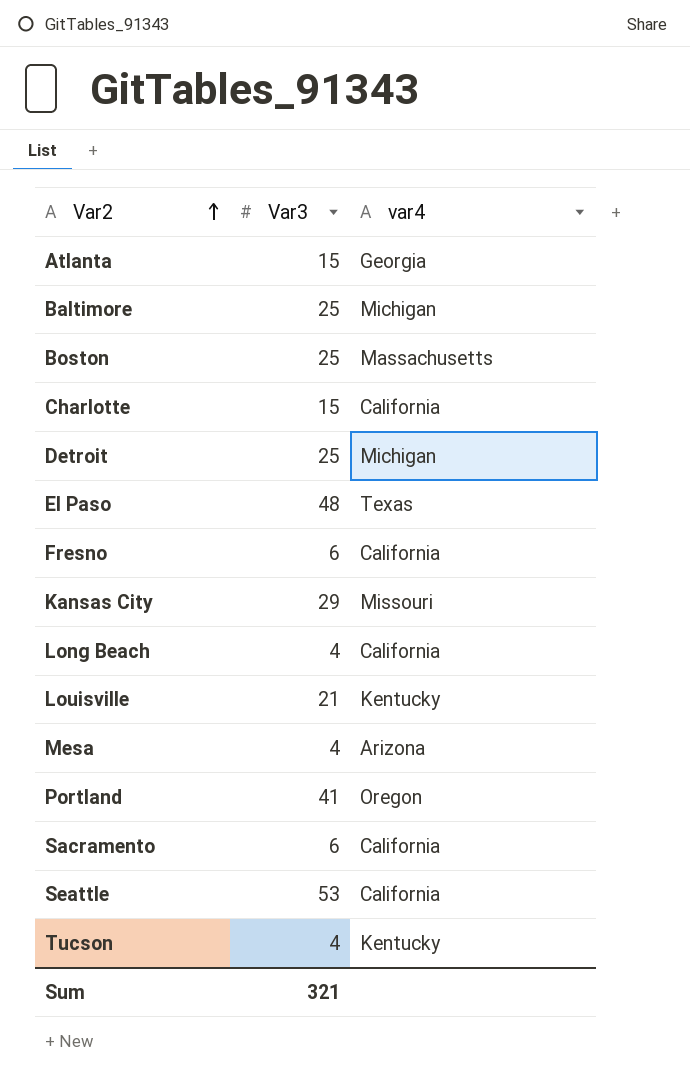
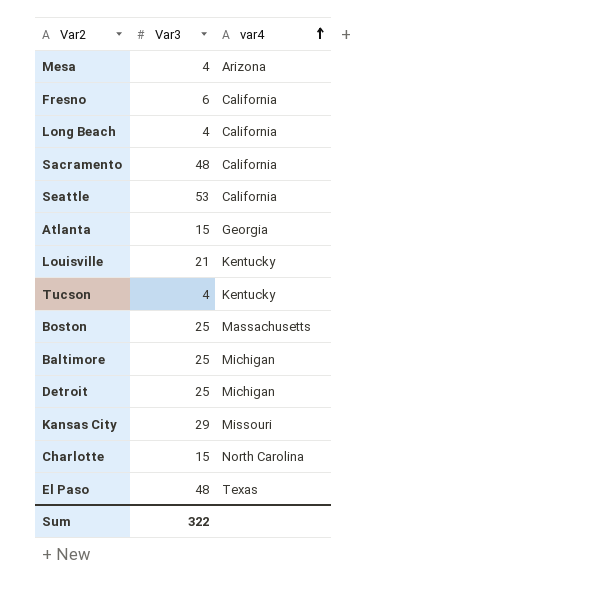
row order: Var2 ascending -> var4 ascending
row Portland: 41 | Oregon -> none
Sacramento | Var3: 6 -> 48
Charlotte | var4: California -> North Carolina
Sum | Var3: 321 -> 322

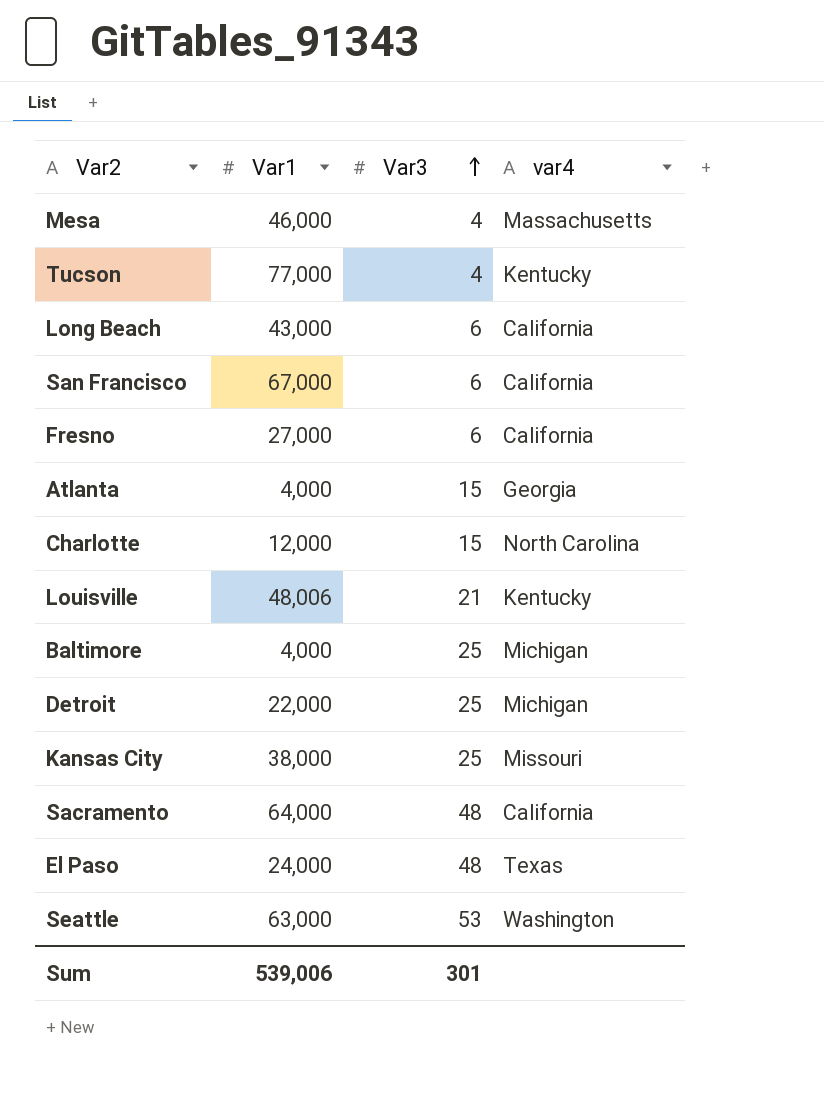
row order: var4 ascending -> Var3 ascending
column Var1 | position: none -> 2
row Boston: 25 | Massachusetts -> none
Mesa | var4: Arizona -> Massachusetts
Long Beach | Var3: 4 -> 6
row San Francisco: none -> 67,000 | 6 | California
Kansas City | Var3: 29 -> 25
Seattle | var4: California -> Washington
Sum | Var3: 322 -> 301

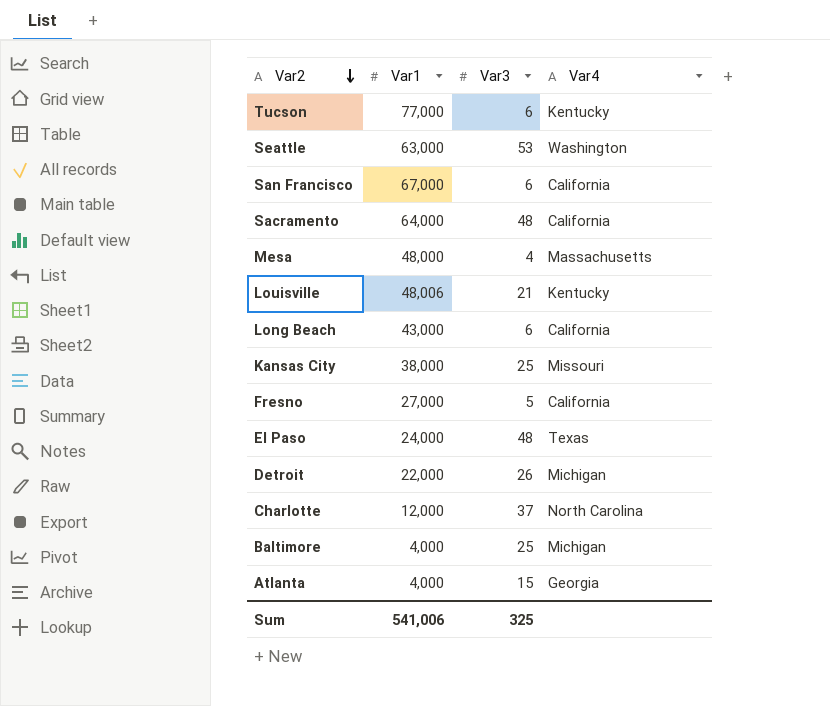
row order: Var3 ascending -> Var2 descending
column name: var4 -> Var4
Tucson | Var3: 4 -> 6
Mesa | Var1: 46,000 -> 48,000
Fresno | Var3: 6 -> 5
Detroit | Var3: 25 -> 26
Charlotte | Var3: 15 -> 37
Sum | Var1: 539,006 -> 541,006
Sum | Var3: 301 -> 325

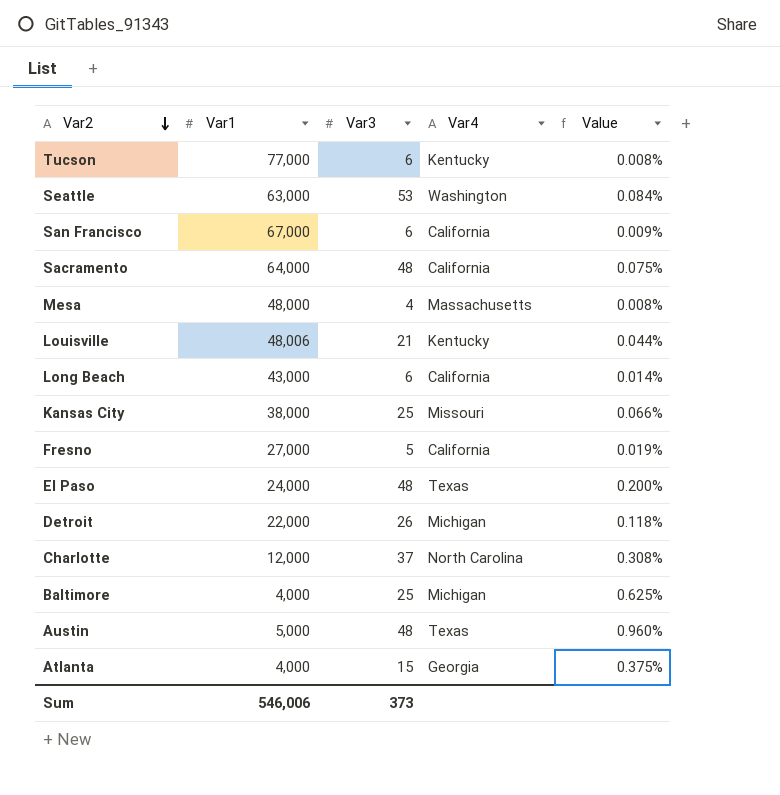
column Value | formula: none -> [Var3] / [Var1]
row Austin: none -> 5,000 | 48 | Texas | 0.960%
Sum | Var1: 541,006 -> 546,006
Sum | Var3: 325 -> 373

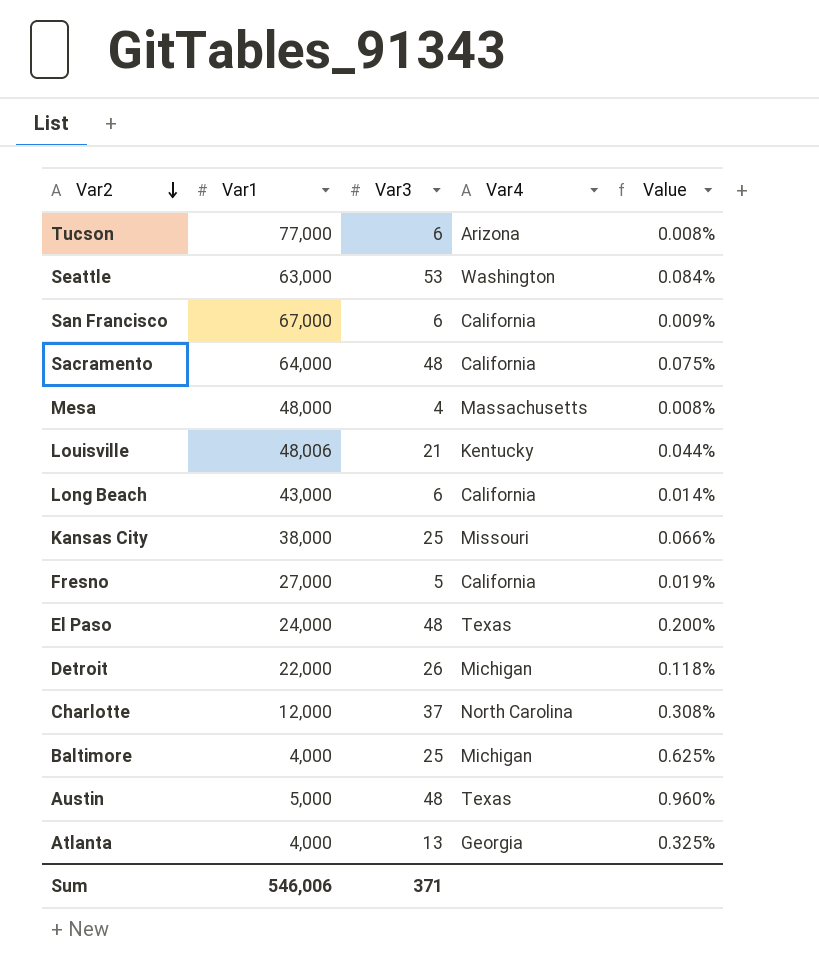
Tucson | Var4: Kentucky -> Arizona
Atlanta | Var3: 15 -> 13
Atlanta | Value: 0.375% -> 0.325%
Sum | Var3: 373 -> 371

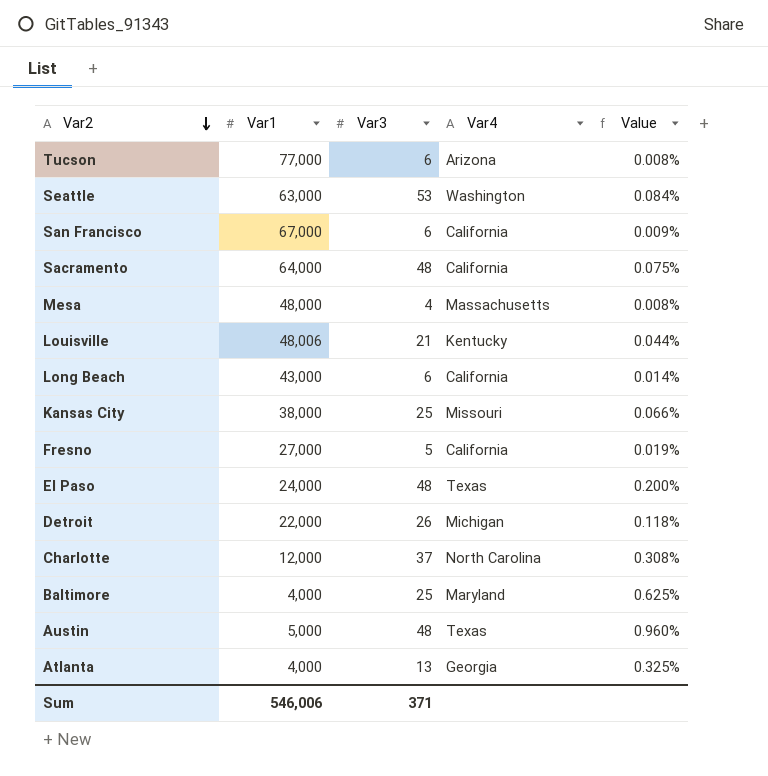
Baltimore | Var4: Michigan -> Maryland

